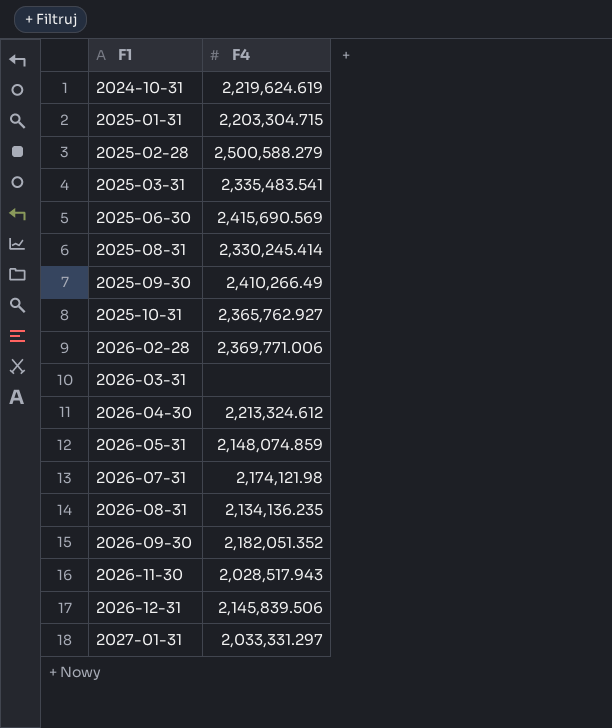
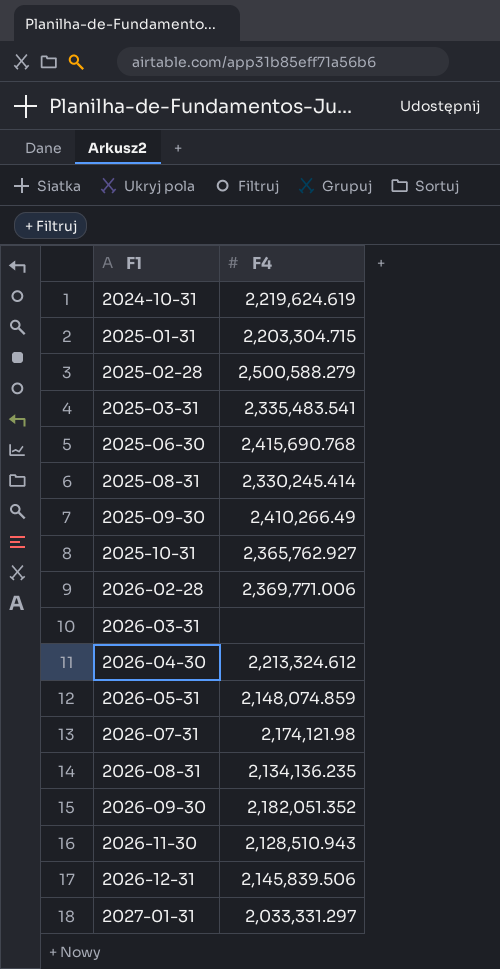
2025-06-30 | F4: 2,415,690.569 -> 2,415,690.768
2026-11-30 | F4: 2,028,517.943 -> 2,128,510.943

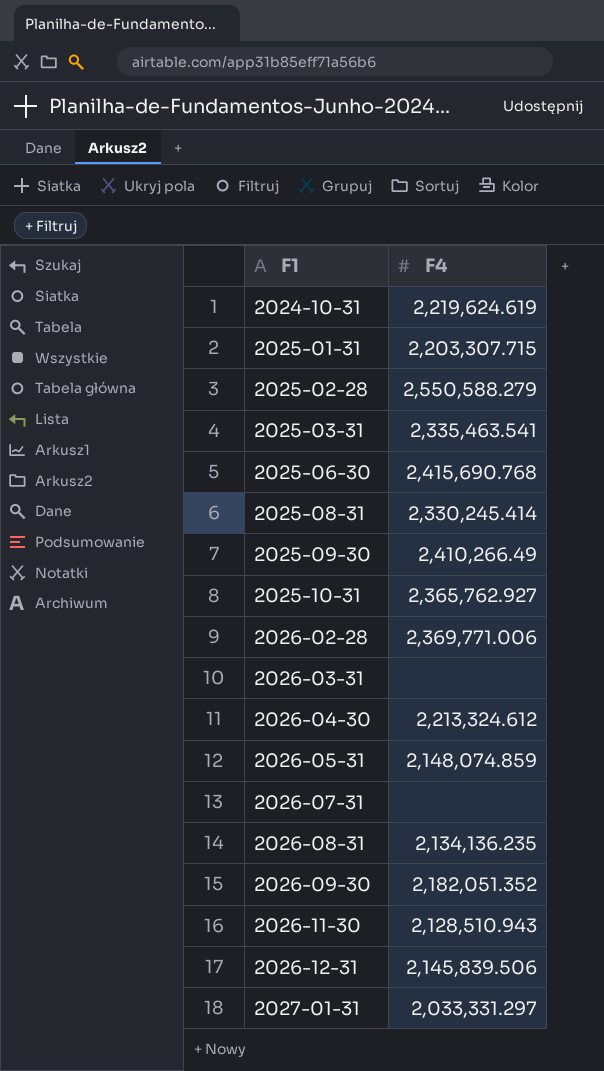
2025-01-31 | F4: 2,203,304.715 -> 2,203,307.715
2025-02-28 | F4: 2,500,588.279 -> 2,550,588.279
2025-03-31 | F4: 2,335,483.541 -> 2,335,463.541
2026-07-31 | F4: 2,174,121.98 -> none

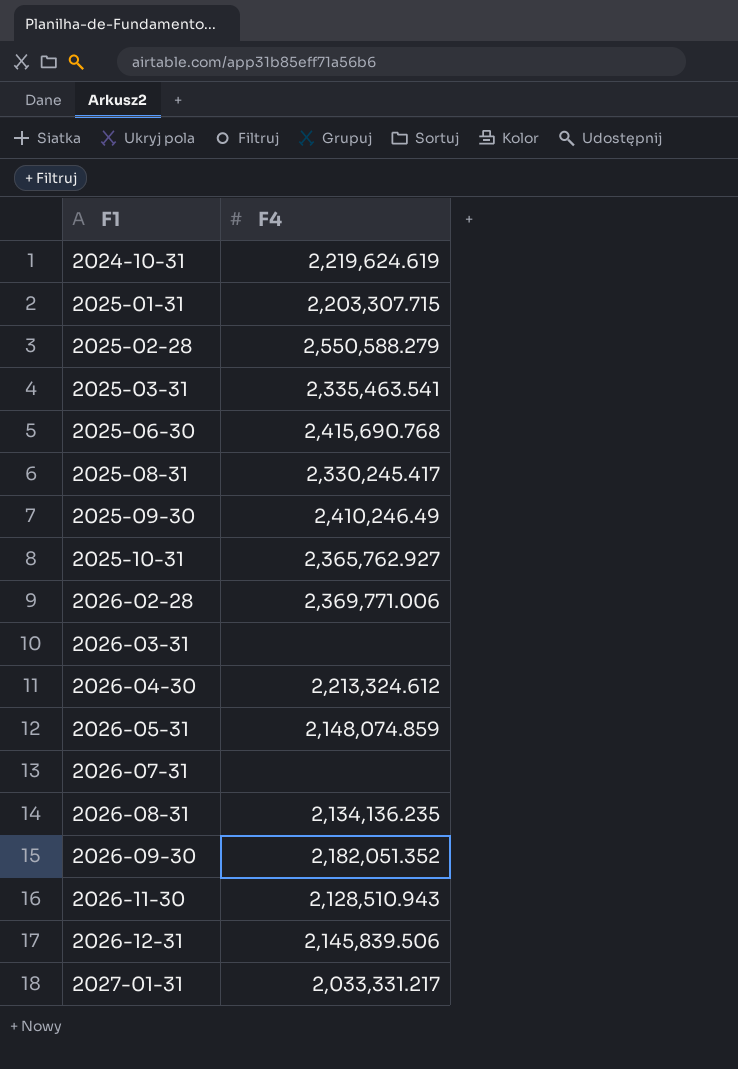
2025-08-31 | F4: 2,330,245.414 -> 2,330,245.417
2025-09-30 | F4: 2,410,266.49 -> 2,410,246.49
2027-01-31 | F4: 2,033,331.297 -> 2,033,331.217

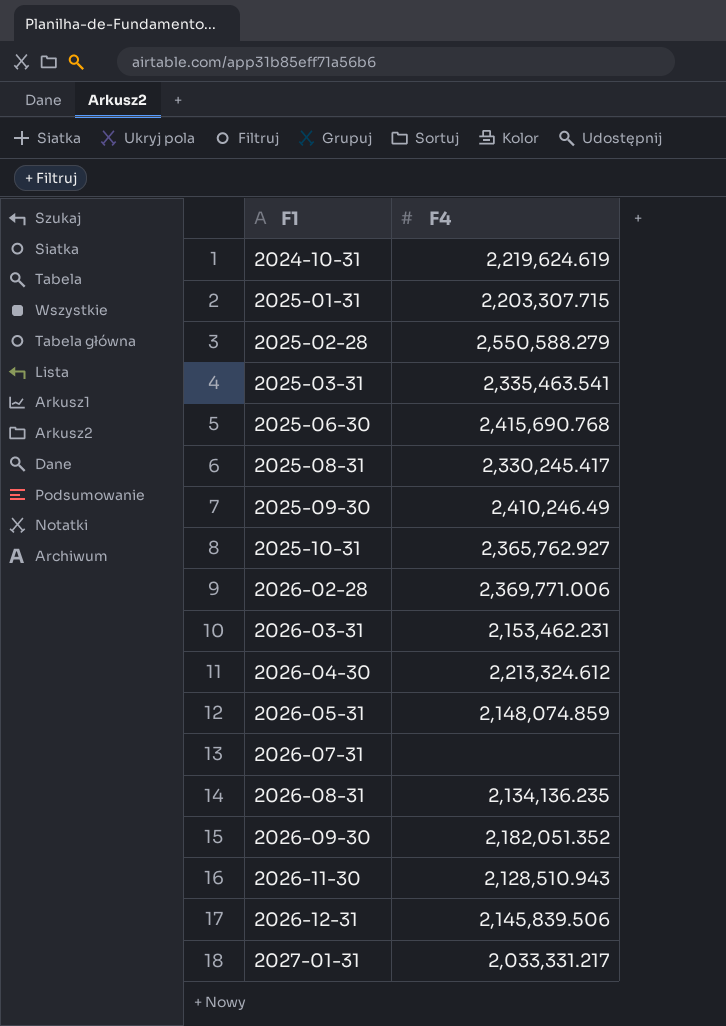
2026-03-31 | F4: none -> 2,153,462.231

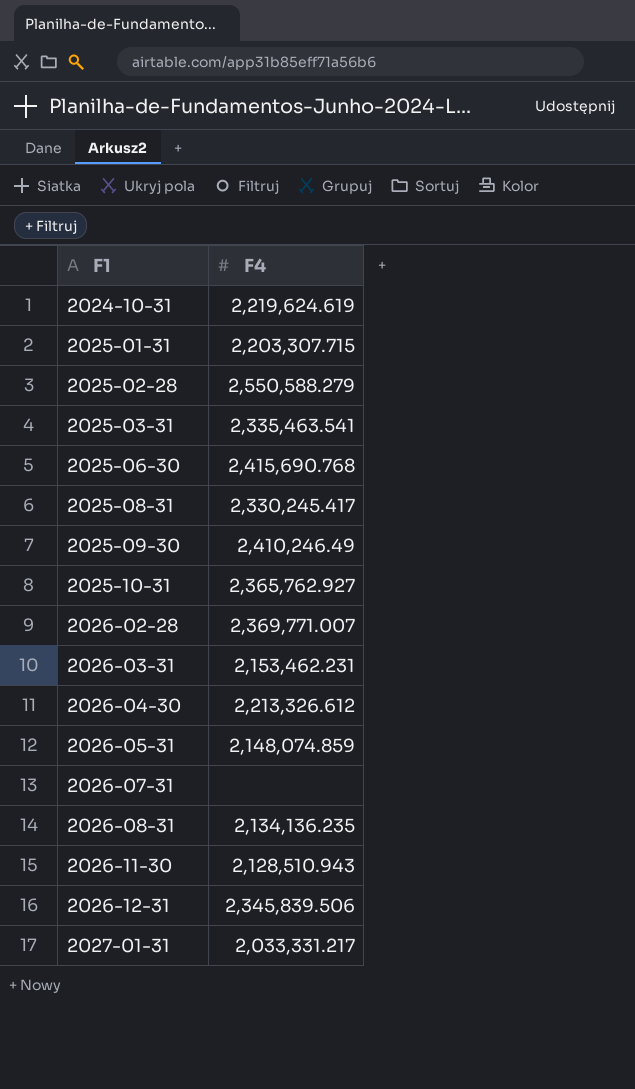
row 2026-09-30: 2,182,051.352 -> none
2026-02-28 | F4: 2,369,771.006 -> 2,369,771.007
2026-04-30 | F4: 2,213,324.612 -> 2,213,326.612
2026-12-31 | F4: 2,145,839.506 -> 2,345,839.506

